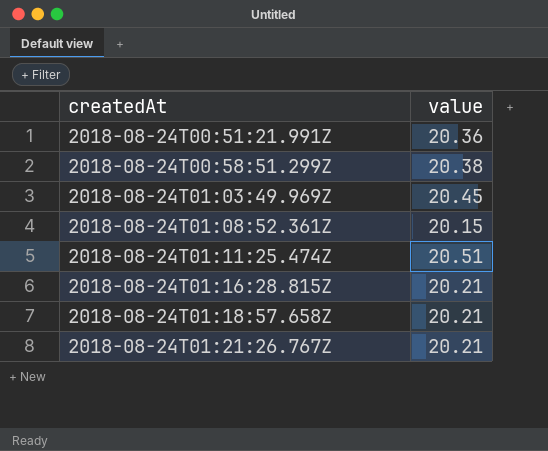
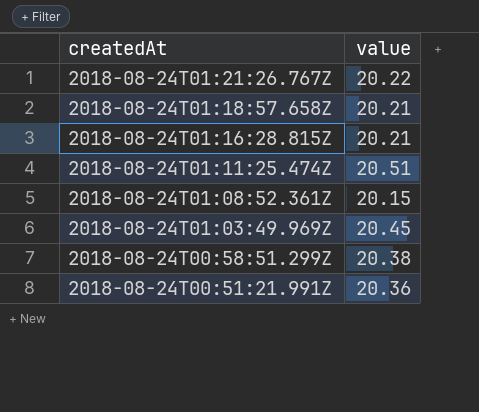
row order: createdAt ascending -> createdAt descending
2018-08-24T01:21:26.767Z | value: 20.21 -> 20.22

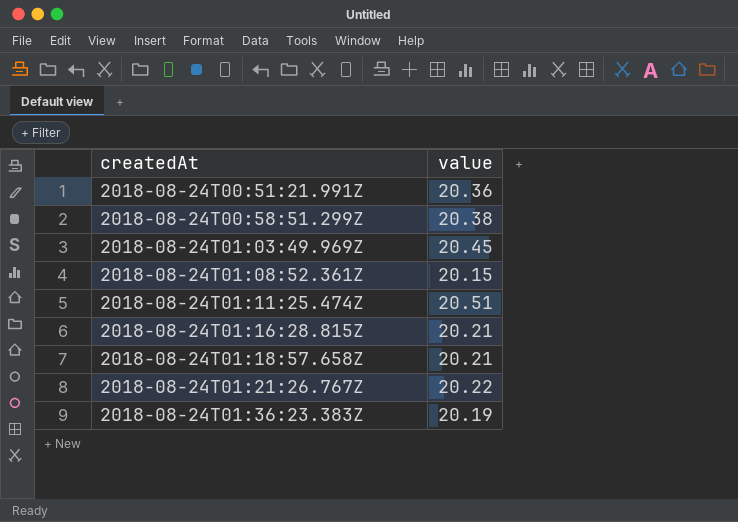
row order: createdAt descending -> createdAt ascending
row 2018-08-24T01:36:23.383Z: none -> 20.19

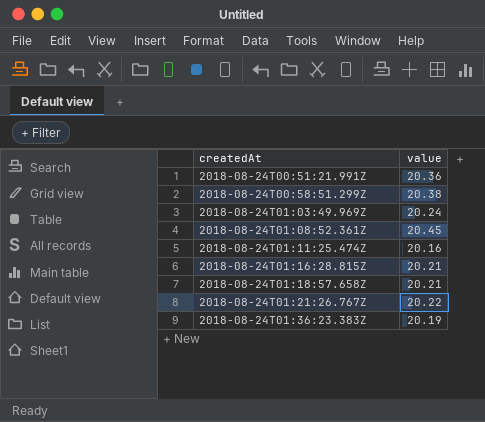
2018-08-24T01:03:49.969Z | value: 20.45 -> 20.24
2018-08-24T01:08:52.361Z | value: 20.15 -> 20.45
2018-08-24T01:11:25.474Z | value: 20.51 -> 20.16

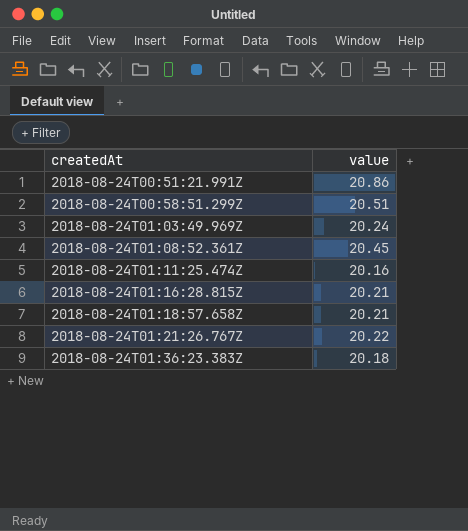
2018-08-24T00:51:21.991Z | value: 20.36 -> 20.86
2018-08-24T00:58:51.299Z | value: 20.38 -> 20.51
2018-08-24T01:36:23.383Z | value: 20.19 -> 20.18

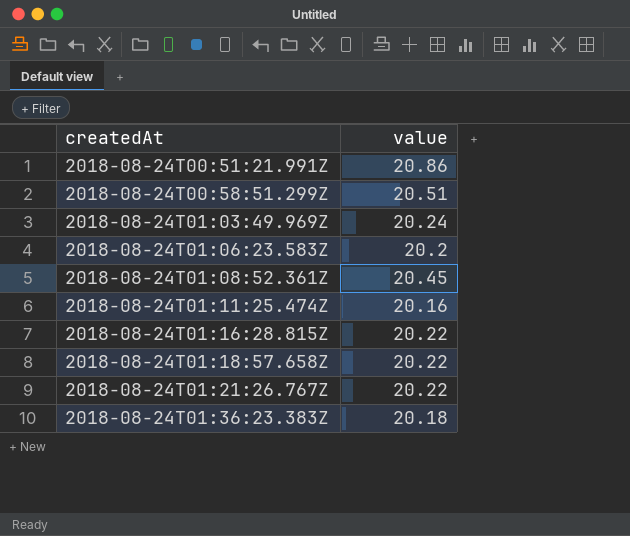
row 2018-08-24T01:06:23.583Z: none -> 20.2
2018-08-24T01:16:28.815Z | value: 20.21 -> 20.22
2018-08-24T01:18:57.658Z | value: 20.21 -> 20.22

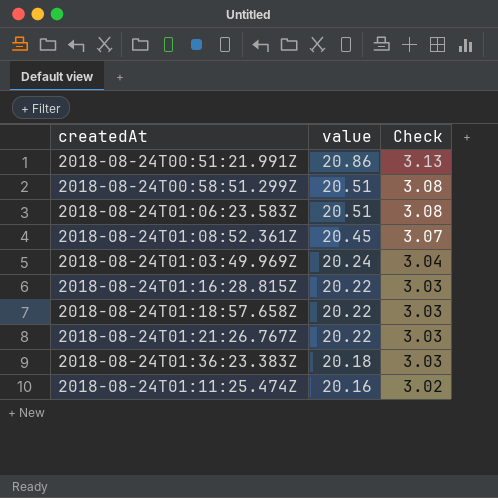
row order: createdAt ascending -> value descending
column Check | formula: none -> [value] * 0.15
2018-08-24T01:06:23.583Z | value: 20.2 -> 20.51

